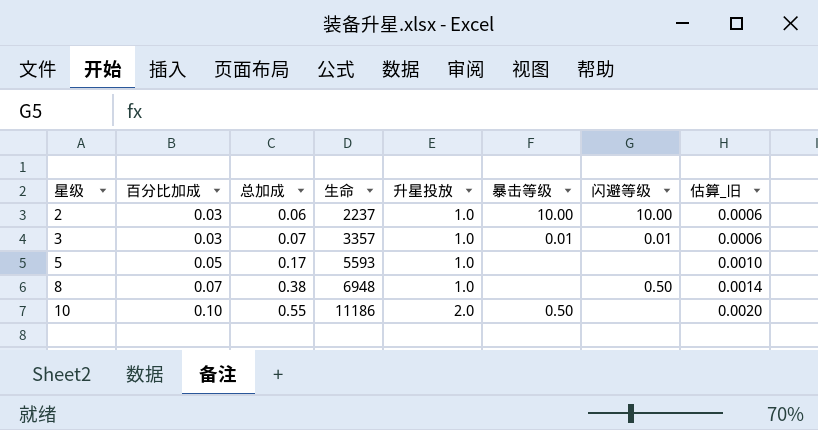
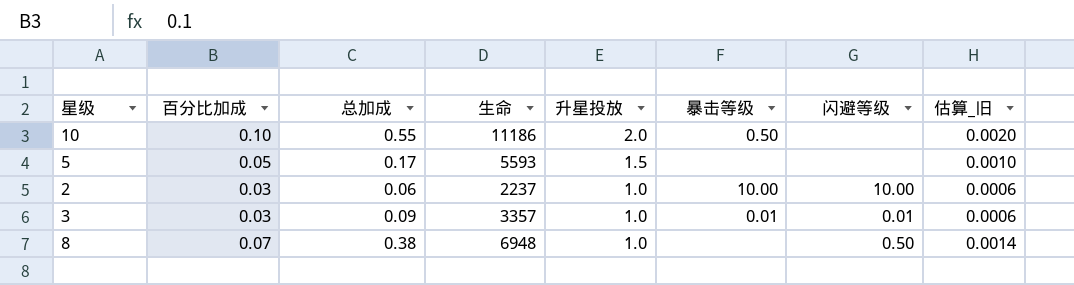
row order: 星级 ascending -> 升星投放 descending
5 | 升星投放: 1.0 -> 1.5
3 | 总加成: 0.07 -> 0.09

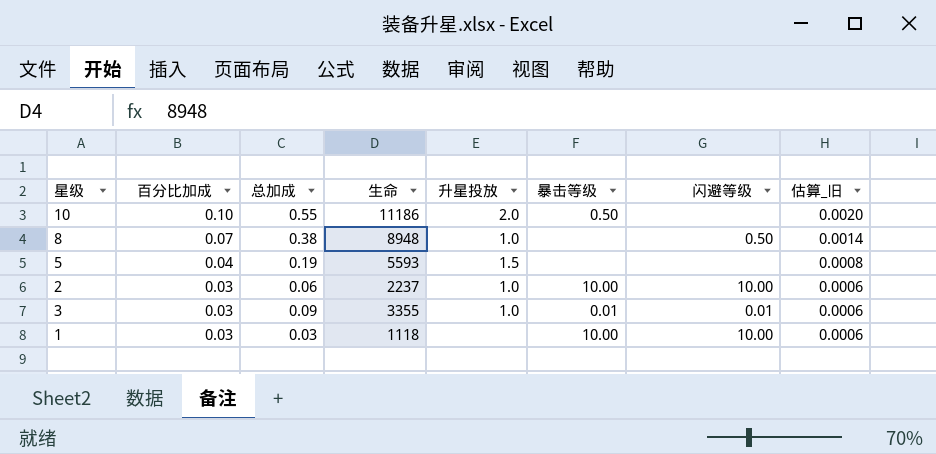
row order: 升星投放 descending -> 百分比加成 descending
8 | 生命: 6948 -> 8948
5 | 百分比加成: 0.05 -> 0.04
5 | 总加成: 0.17 -> 0.19
5 | 估算_旧: 0.0010 -> 0.0008
3 | 生命: 3357 -> 3355
row 1: none -> 0.03 | 0.03 | 1118 | none | 10.00 | 10.00 | 0.0006

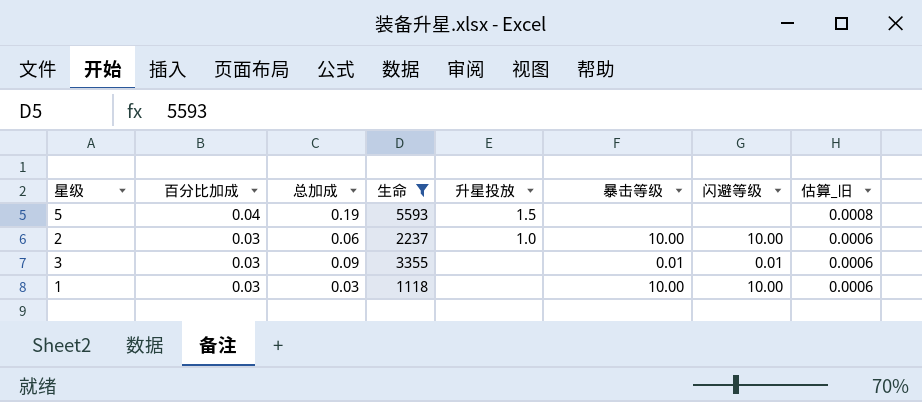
filter: none -> 生命 <= 5593
3 | 升星投放: 1.0 -> none

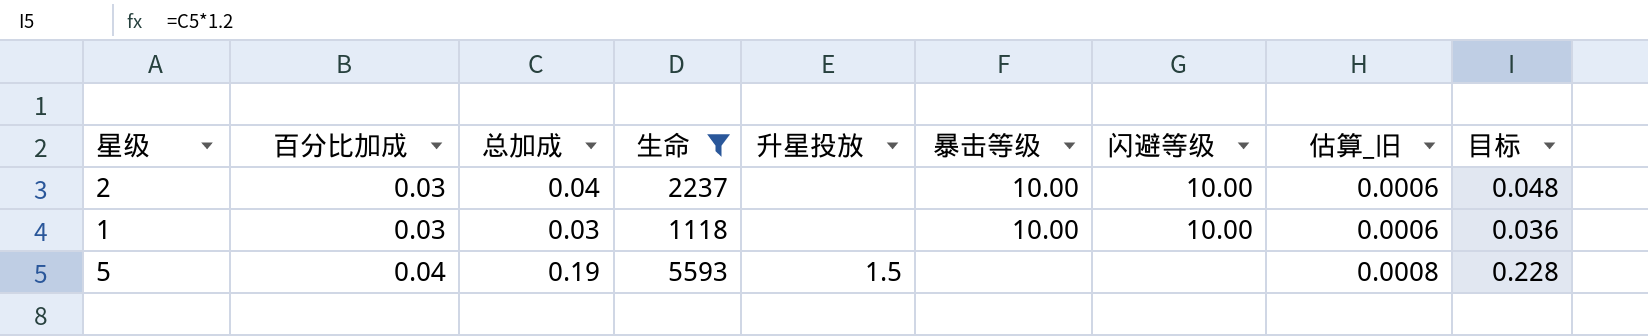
row order: 百分比加成 descending -> 百分比加成 ascending
column 目标 | formula: none -> [总加成] * 1.2
row 3: 0.03 | 0.09 | 3355 | none | 0.01 | 0.01 | 0.0006 -> none
2 | 总加成: 0.06 -> 0.04
2 | 升星投放: 1.0 -> none

